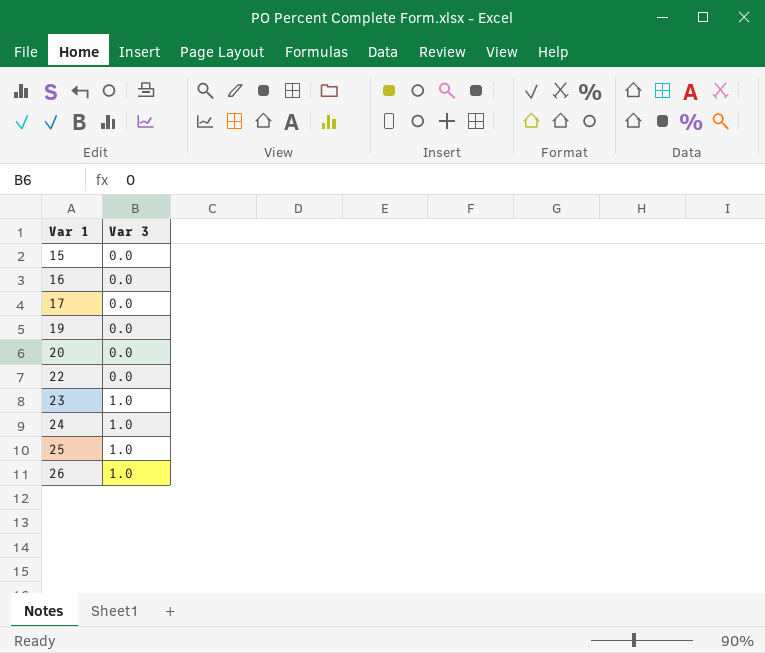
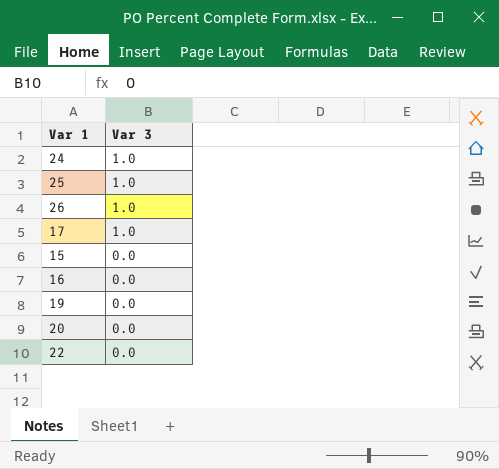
row order: Var 1 ascending -> Var 3 descending
row 23: 1.0 -> none
17 | Var 3: 0.0 -> 1.0

